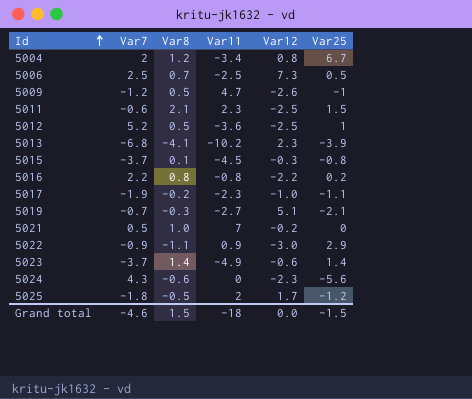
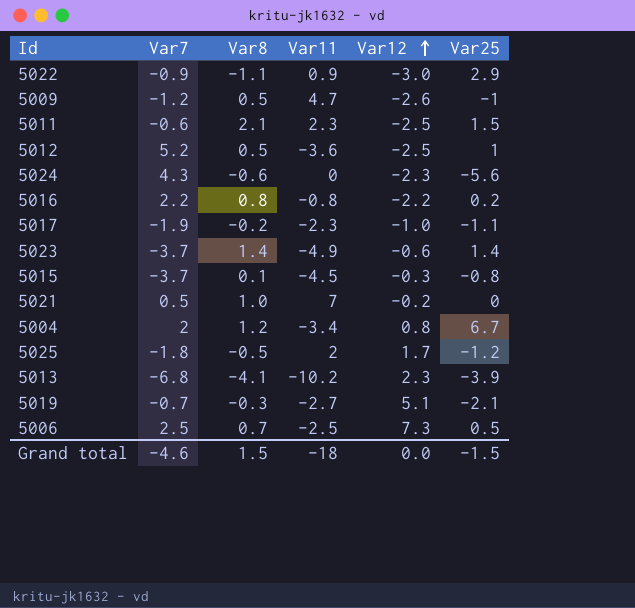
row order: Id ascending -> Var12 ascending

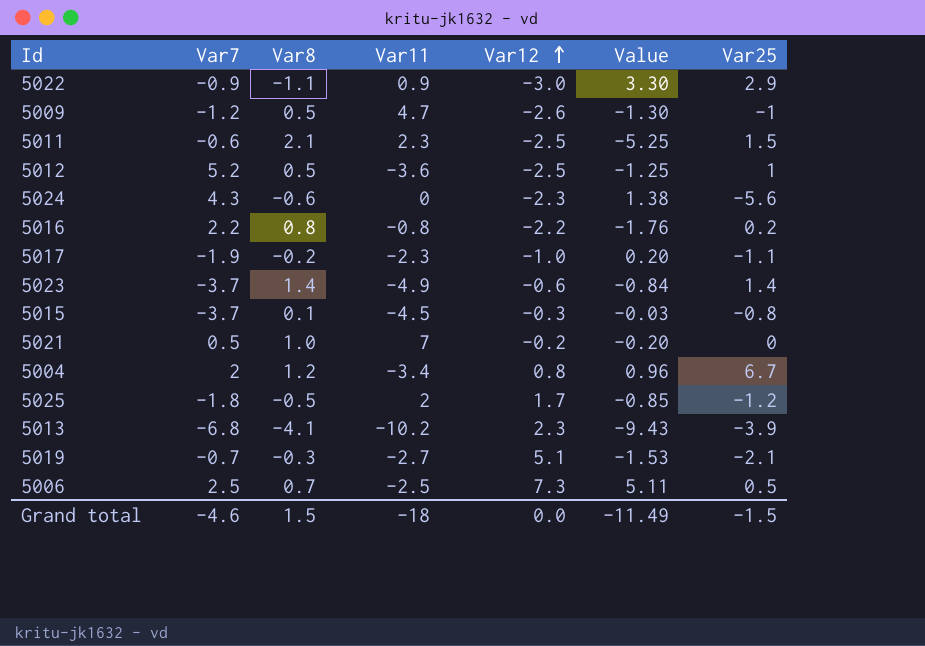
column Value | formula: none -> [Var8] * [Var12]

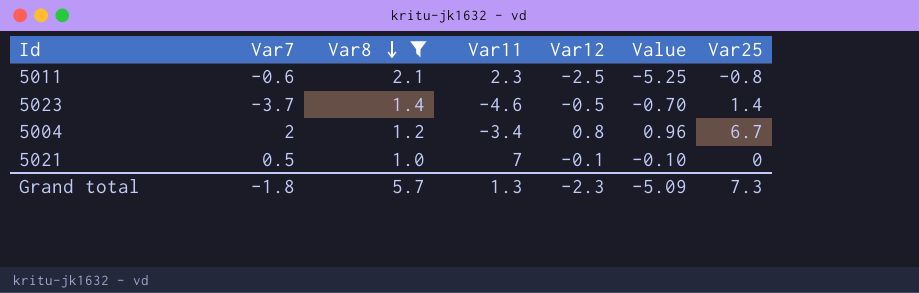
filter: none -> Var8 >= 1.0
row order: Var12 ascending -> Var8 descending
5011 | Var25: 1.5 -> -0.8
5023 | Var11: -4.9 -> -4.6
5023 | Var12: -0.6 -> -0.5
5023 | Value: -0.84 -> -0.70
5021 | Var12: -0.2 -> -0.1
5021 | Value: -0.20 -> -0.10
Grand total | Var7: -4.6 -> -1.8
Grand total | Var8: 1.5 -> 5.7
Grand total | Var11: -18 -> 1.3
Grand total | Var12: 0.0 -> -2.3
Grand total | Value: -11.49 -> -5.09
Grand total | Var25: -1.5 -> 7.3

